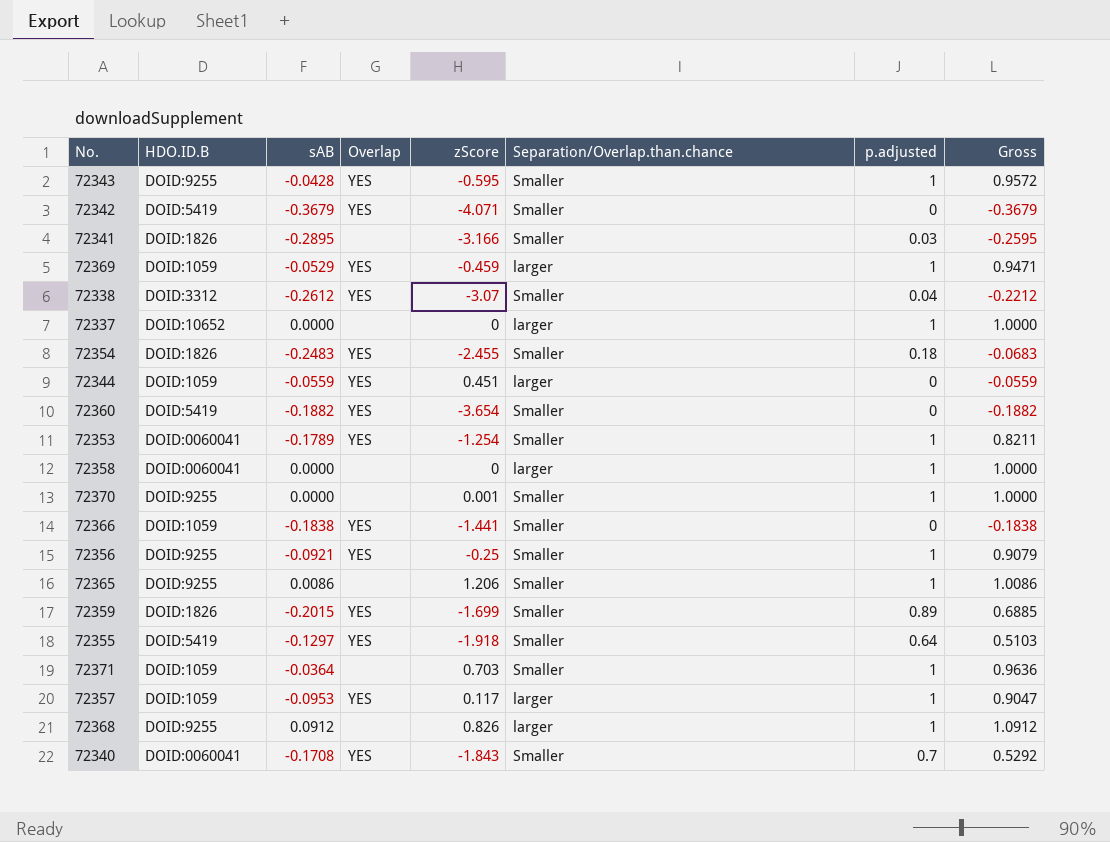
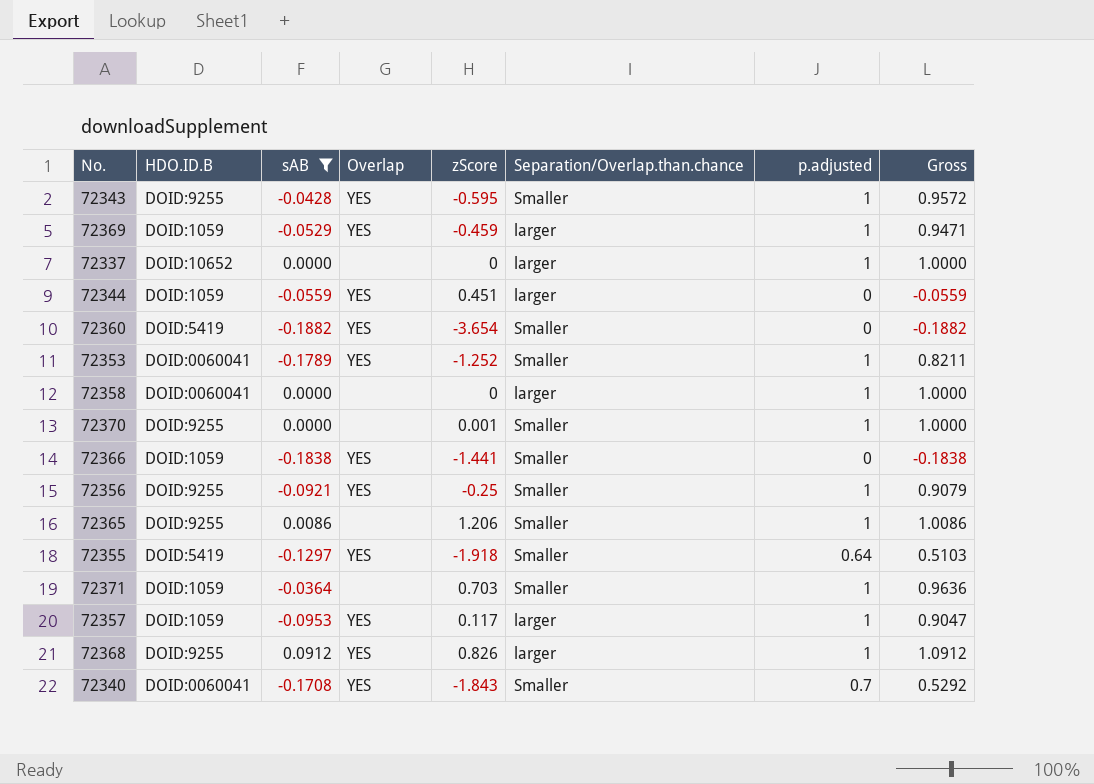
filter: none -> sAB >= -0.1882
72353 | zScore: -1.254 -> -1.252
72368 | Overlap: none -> YES

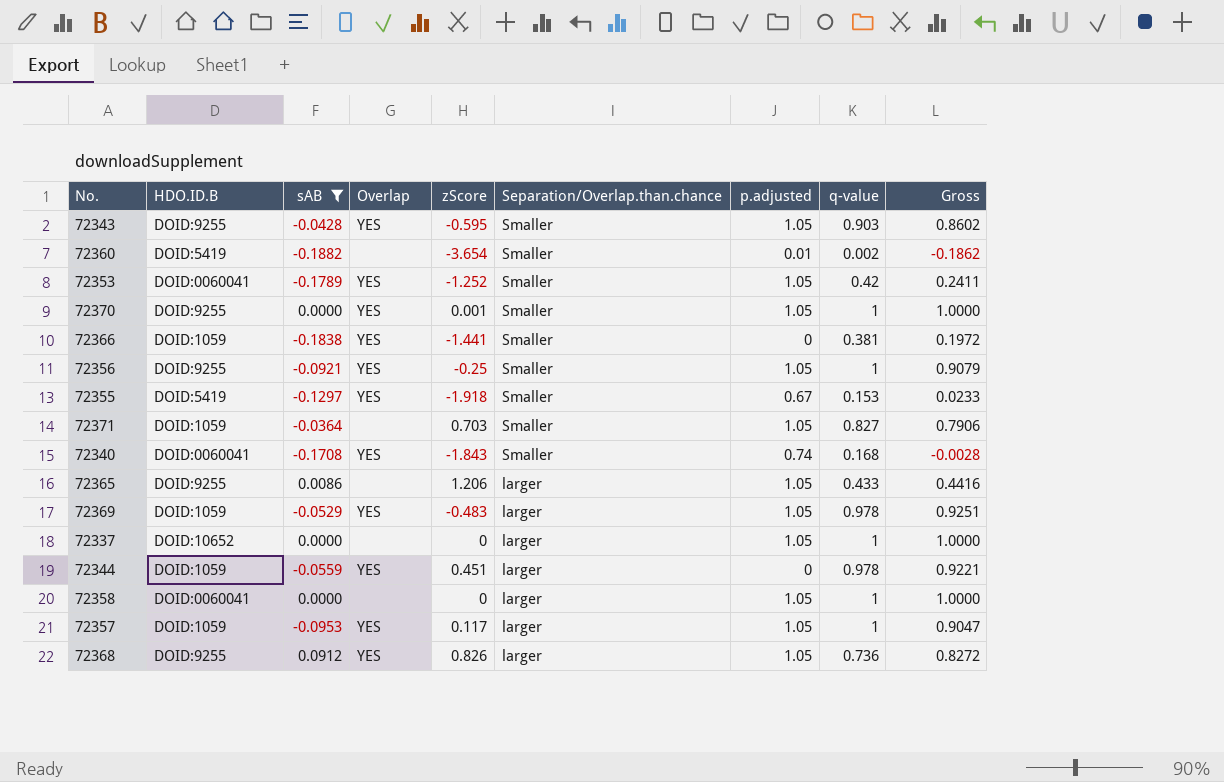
row order: none -> Separation/Overlap.than.chance descending
column q-value | position: none -> 8
column Gross | formula: [sAB] + [p.adjusted] -> [sAB] + [q-value]
72343 | p.adjusted: 1 -> 1.05
72360 | Overlap: YES -> none
72360 | p.adjusted: 0 -> 0.01
72353 | p.adjusted: 1 -> 1.05
72370 | Overlap: none -> YES
72370 | p.adjusted: 1 -> 1.05
72356 | p.adjusted: 1 -> 1.05
72355 | p.adjusted: 0.64 -> 0.67
72371 | p.adjusted: 1 -> 1.05
72340 | p.adjusted: 0.7 -> 0.74
72365 | Separation/Overlap.than.chance: Smaller -> larger
72365 | p.adjusted: 1 -> 1.05
72369 | zScore: -0.459 -> -0.483
72369 | p.adjusted: 1 -> 1.05
72337 | p.adjusted: 1 -> 1.05
72358 | p.adjusted: 1 -> 1.05
72357 | p.adjusted: 1 -> 1.05
72368 | p.adjusted: 1 -> 1.05

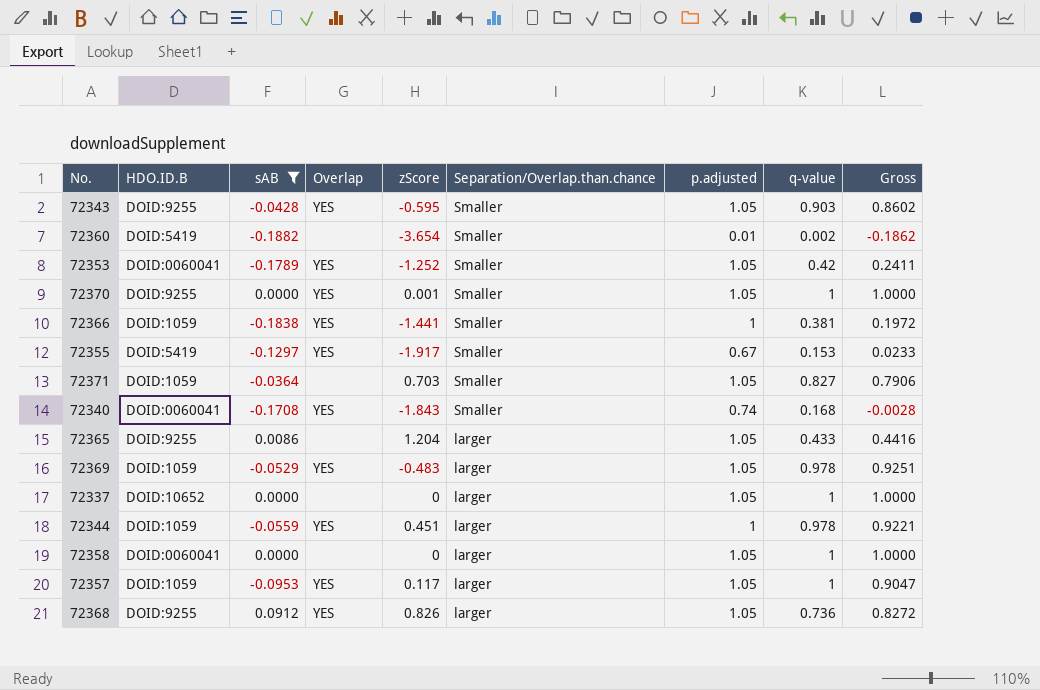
row 72356: DOID:9255 | -0.0921 | YES | -0.25 | Smaller | 1.05 | 1 | 0.9079 -> none
72366 | p.adjusted: 0 -> 1
72355 | zScore: -1.918 -> -1.917
72365 | zScore: 1.206 -> 1.204
72344 | p.adjusted: 0 -> 1

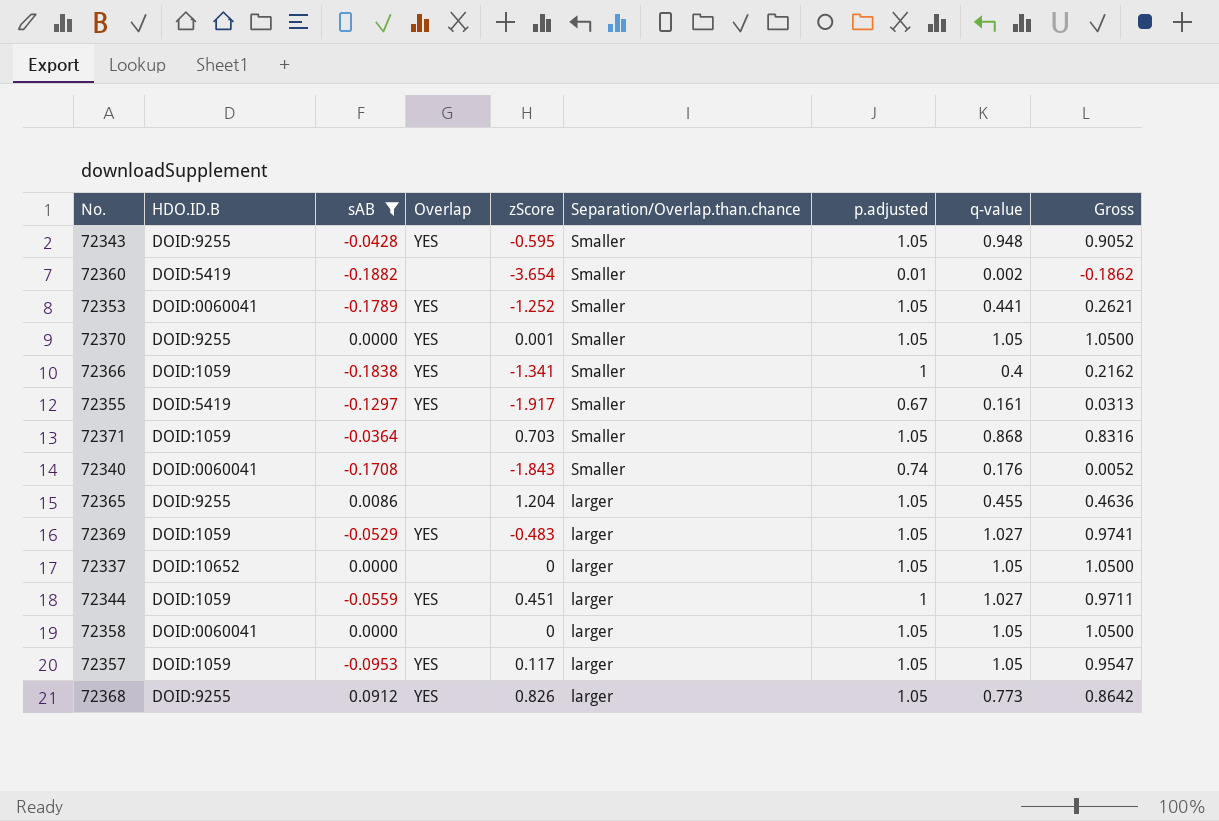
72343 | q-value: 0.903 -> 0.948
72343 | Gross: 0.8602 -> 0.9052
72353 | q-value: 0.42 -> 0.441
72353 | Gross: 0.2411 -> 0.2621
72370 | q-value: 1 -> 1.05
72370 | Gross: 1.0000 -> 1.0500
72366 | zScore: -1.441 -> -1.341
72366 | q-value: 0.381 -> 0.4
72366 | Gross: 0.1972 -> 0.2162
72355 | q-value: 0.153 -> 0.161
72355 | Gross: 0.0233 -> 0.0313
72371 | q-value: 0.827 -> 0.868
72371 | Gross: 0.7906 -> 0.8316
72340 | Overlap: YES -> none
72340 | q-value: 0.168 -> 0.176
72340 | Gross: -0.0028 -> 0.0052
72365 | q-value: 0.433 -> 0.455
72365 | Gross: 0.4416 -> 0.4636
72369 | q-value: 0.978 -> 1.027
72369 | Gross: 0.9251 -> 0.9741
72337 | q-value: 1 -> 1.05
72337 | Gross: 1.0000 -> 1.0500
72344 | q-value: 0.978 -> 1.027
72344 | Gross: 0.9221 -> 0.9711
72358 | q-value: 1 -> 1.05
72358 | Gross: 1.0000 -> 1.0500
72357 | q-value: 1 -> 1.05
72357 | Gross: 0.9047 -> 0.9547
72368 | q-value: 0.736 -> 0.773
72368 | Gross: 0.8272 -> 0.8642

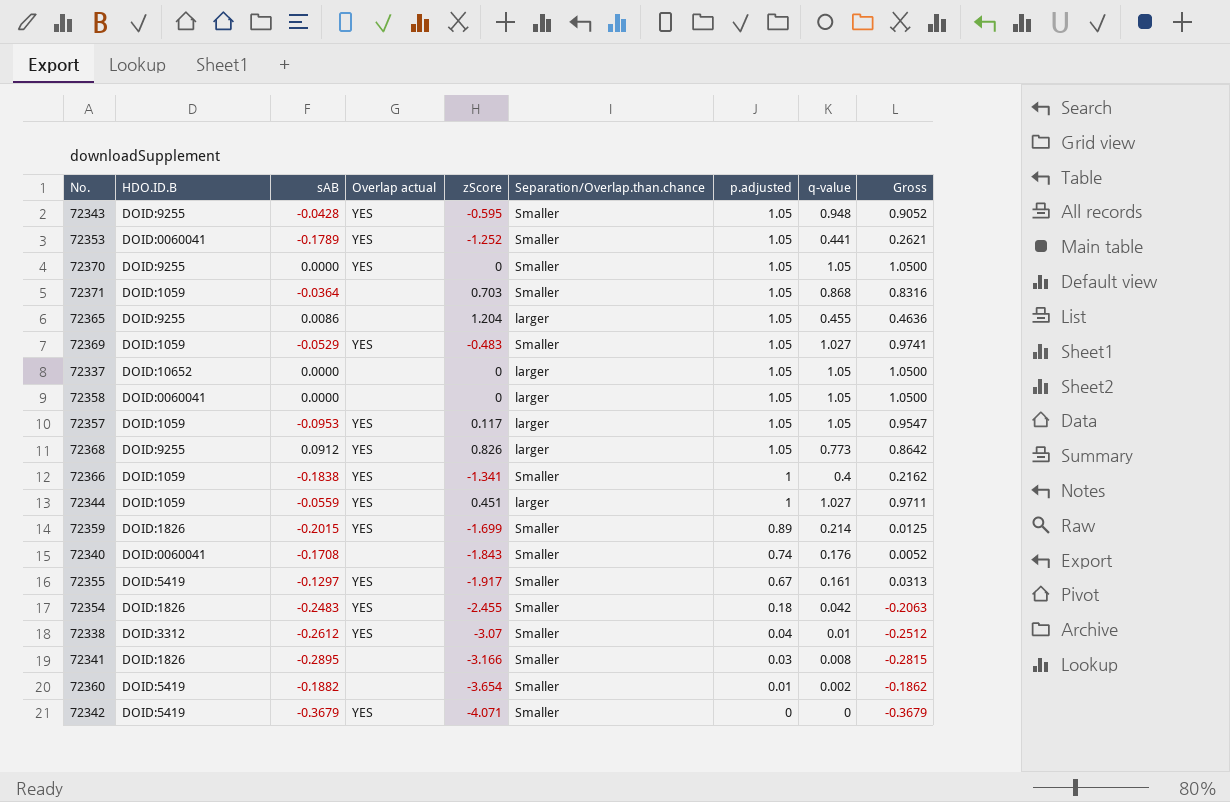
filter: sAB >= -0.1882 -> none
row order: Separation/Overlap.than.chance descending -> p.adjusted descending
column name: Overlap -> Overlap actual
72370 | zScore: 0.001 -> 0
72369 | Separation/Overlap.than.chance: larger -> Smaller

